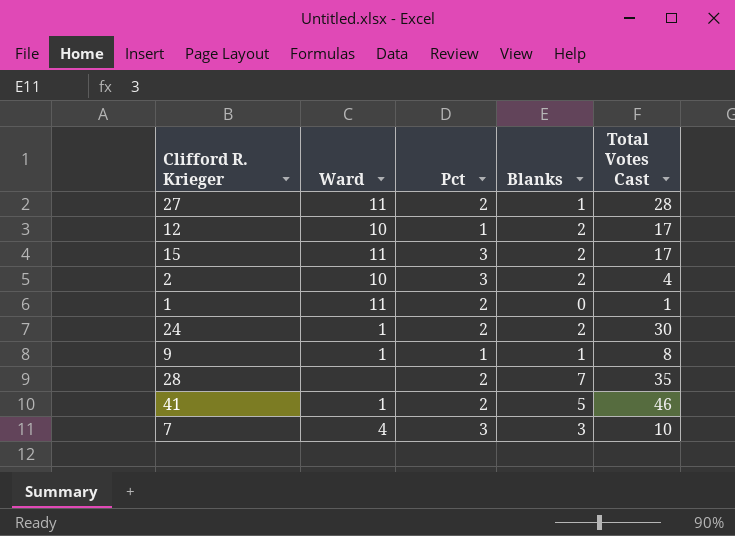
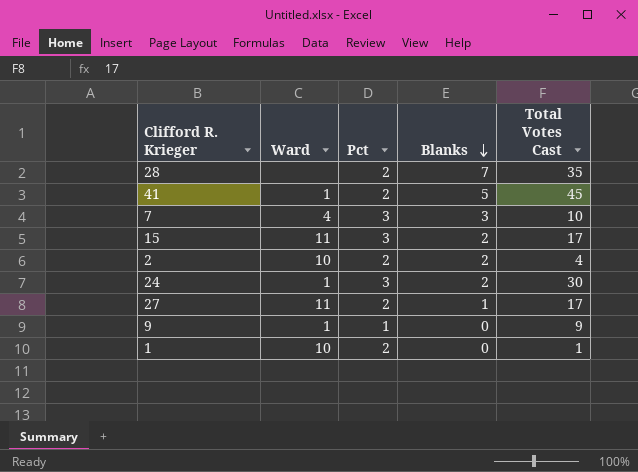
row order: none -> Blanks descending
row 12: 10 | 1 | 2 | 17 -> none
41 | Total Votes Cast: 46 -> 45
2 | Pct: 3 -> 2
24 | Pct: 2 -> 3
27 | Total Votes Cast: 28 -> 17
9 | Blanks: 1 -> 0
9 | Total Votes Cast: 8 -> 9
1 | Ward: 11 -> 10

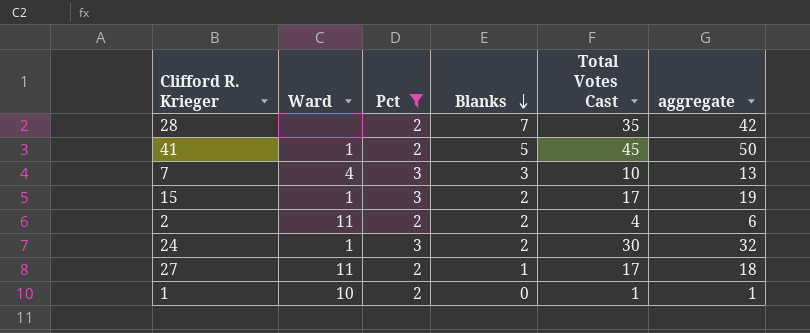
filter: none -> Pct != 1
column aggregate | formula: none -> [Blanks] + [Total Votes Cast]
15 | Ward: 11 -> 1
2 | Ward: 10 -> 11

